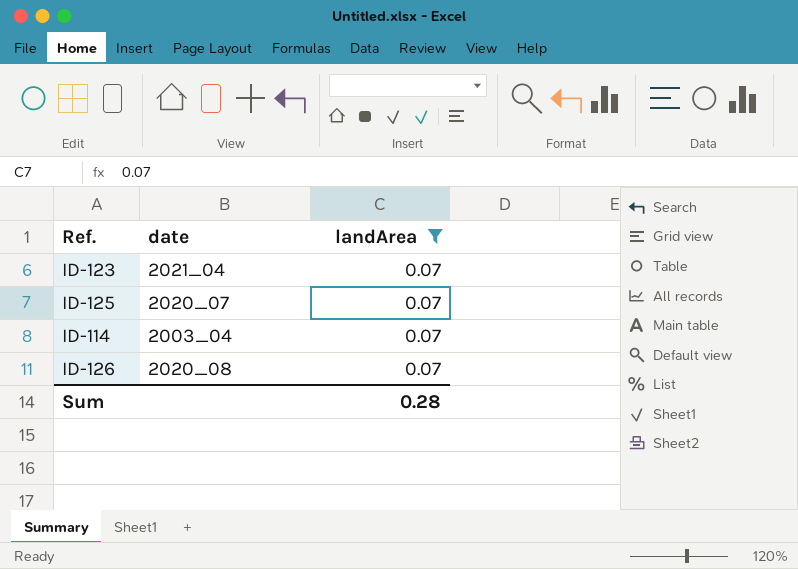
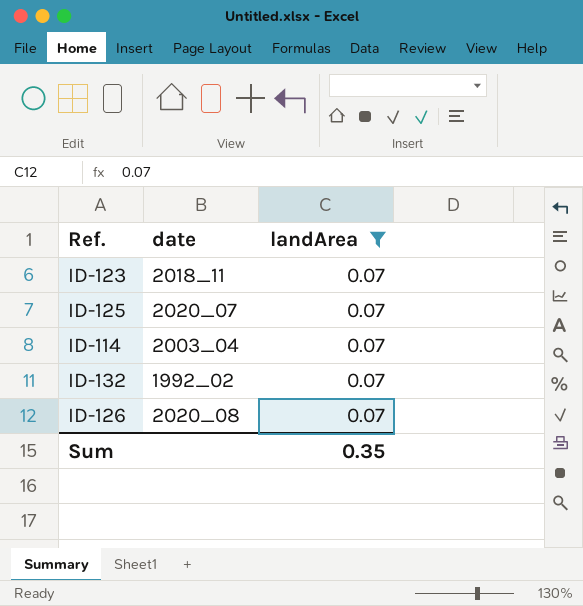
ID-123 | date: 2021_04 -> 2018_11
row ID-132: none -> 1992_02 | 0.07
Sum | landArea: 0.28 -> 0.35

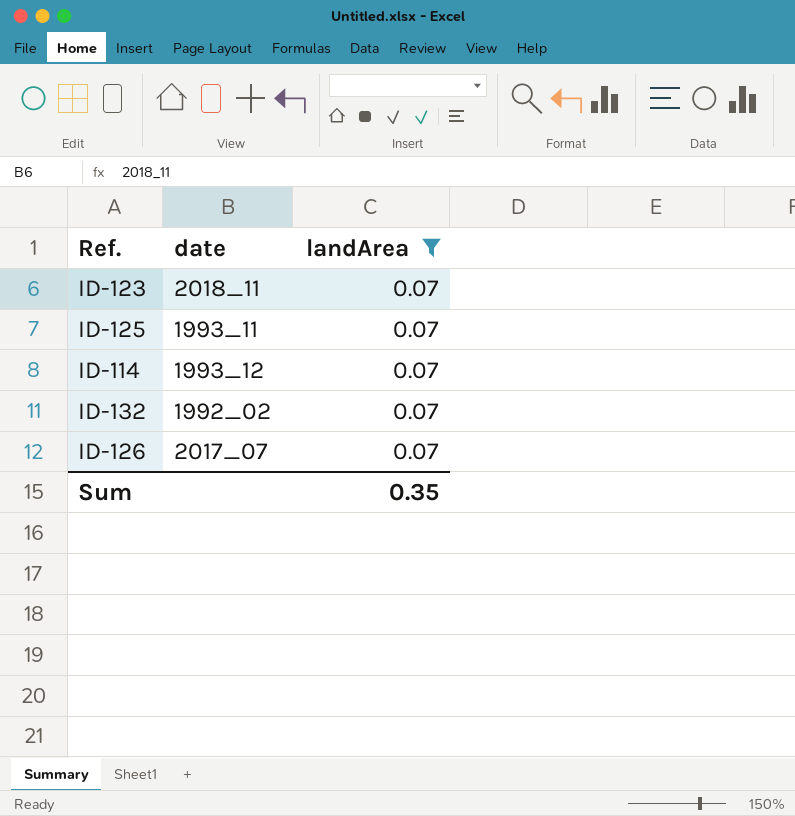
ID-125 | date: 2020_07 -> 1993_11
ID-114 | date: 2003_04 -> 1993_12
ID-126 | date: 2020_08 -> 2017_07

